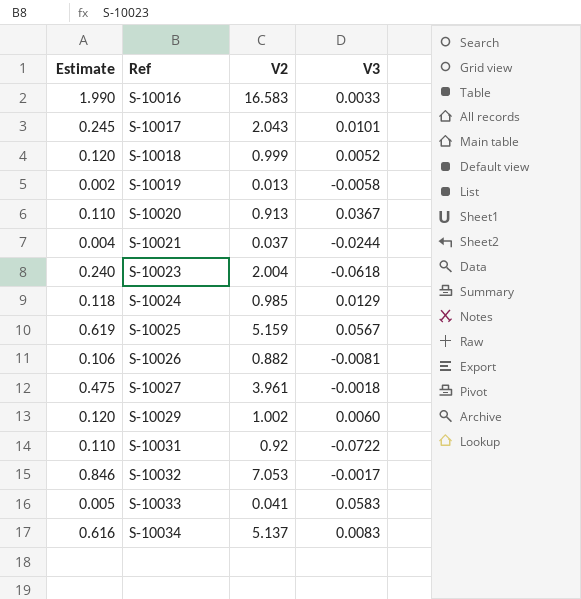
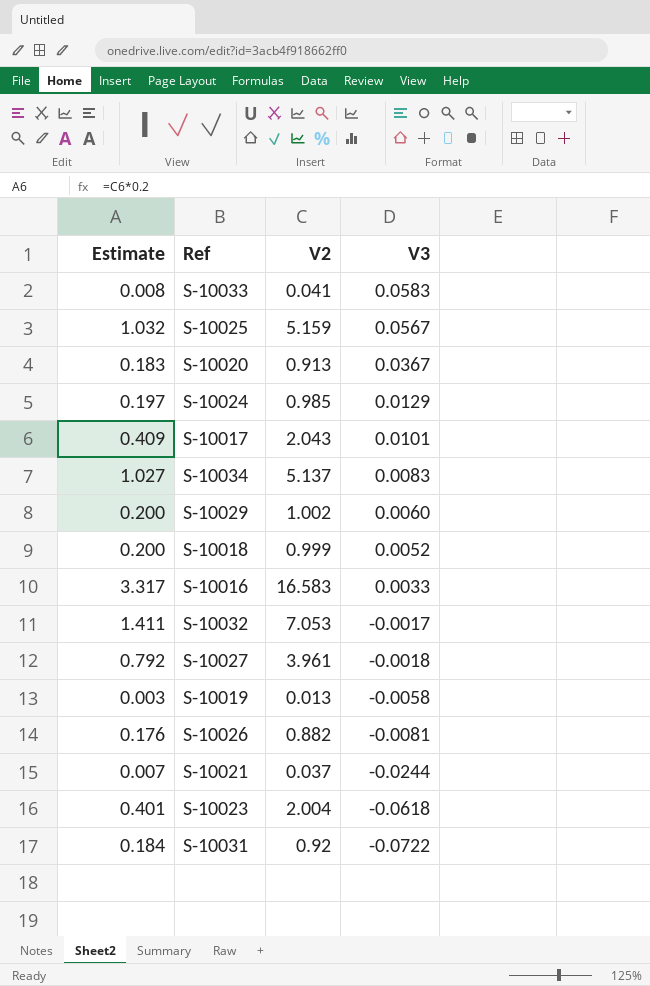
row order: Ref ascending -> V3 descending
column Estimate | formula: [V2] * 0.12 -> [V2] * 0.2

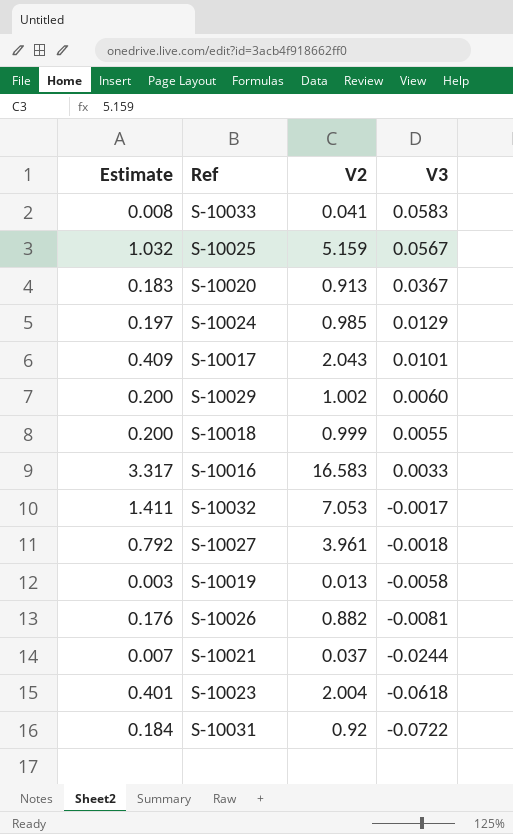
row S-10034: 1.027 | 5.137 | 0.0083 -> none
S-10018 | V3: 0.0052 -> 0.0055

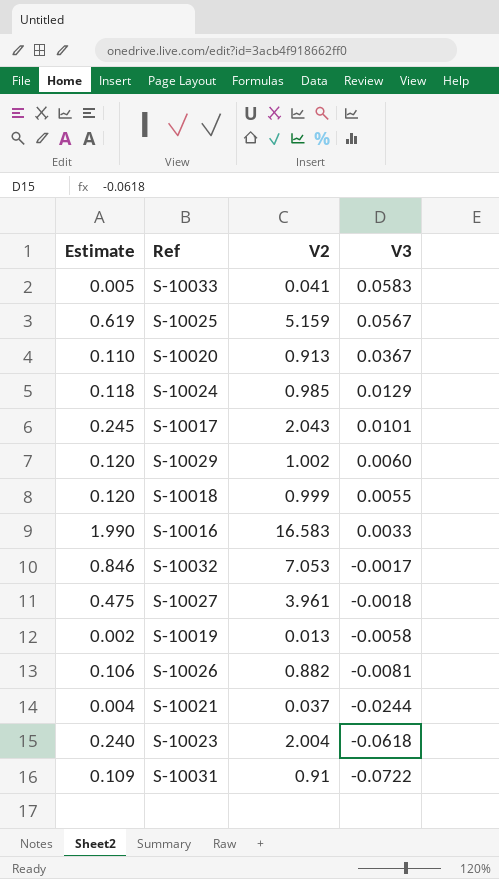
column Estimate | formula: [V2] * 0.2 -> [V2] * 0.12
S-10031 | V2: 0.92 -> 0.91

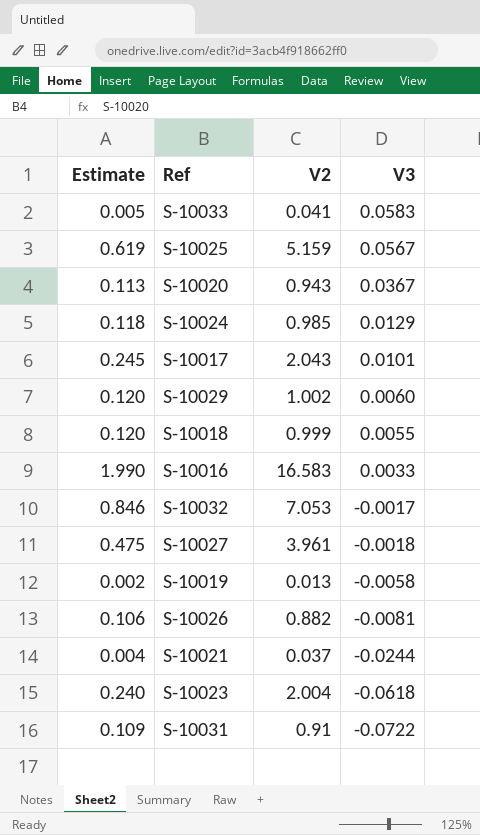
S-10020 | Estimate: 0.110 -> 0.113
S-10020 | V2: 0.913 -> 0.943

